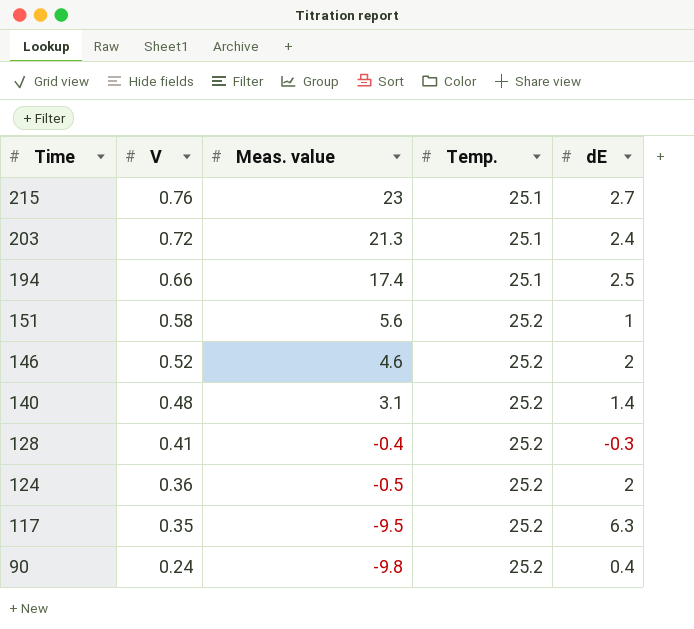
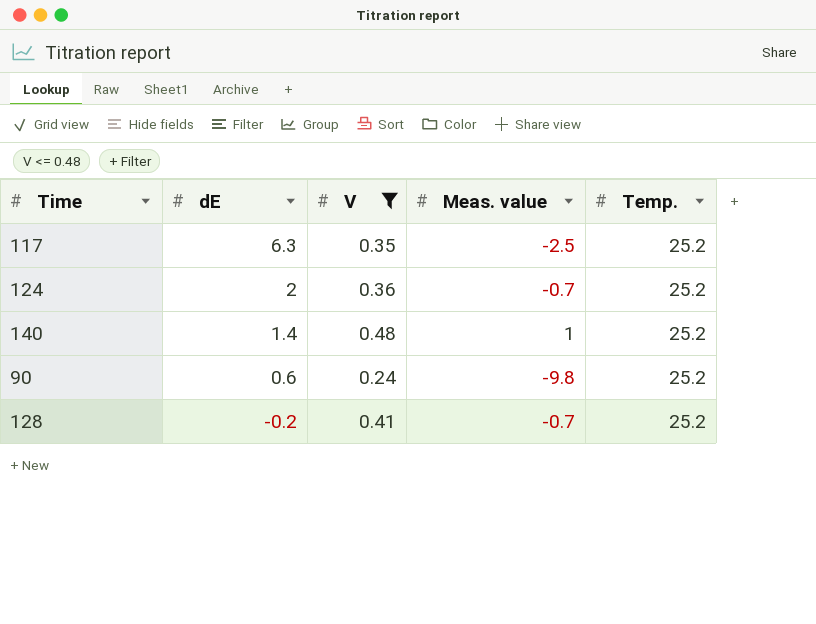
filter: none -> V <= 0.48
row order: Time descending -> dE descending
column dE | position: 5 -> 2
117 | Meas. value: -9.5 -> -2.5
124 | Meas. value: -0.5 -> -0.7
140 | Meas. value: 3.1 -> 1
90 | dE: 0.4 -> 0.6
128 | dE: -0.3 -> -0.2
128 | Meas. value: -0.4 -> -0.7

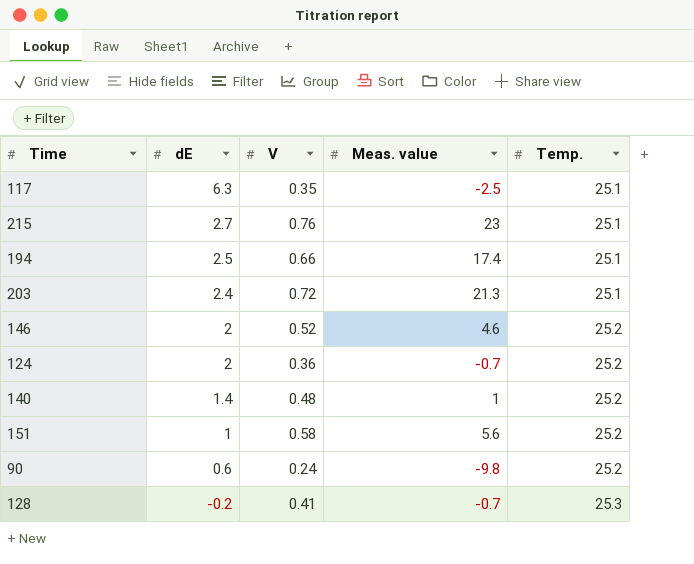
filter: V <= 0.48 -> none
117 | Temp.: 25.2 -> 25.1
128 | Temp.: 25.2 -> 25.3

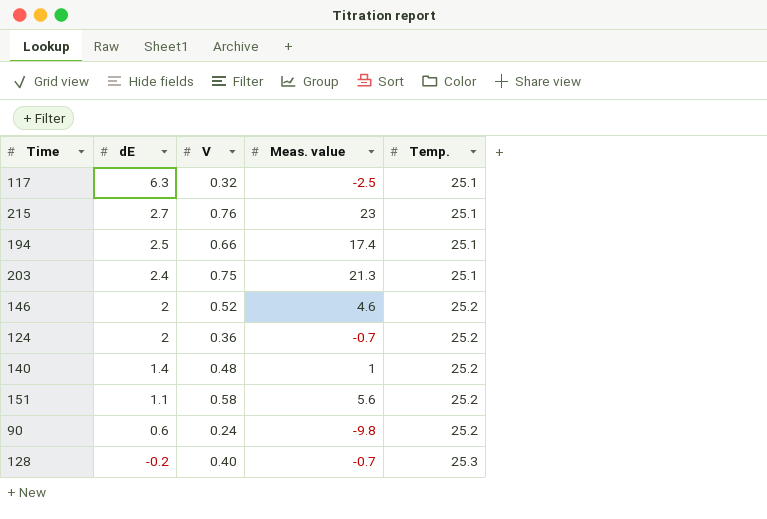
117 | V: 0.35 -> 0.32
203 | V: 0.72 -> 0.75
151 | dE: 1 -> 1.1
128 | V: 0.41 -> 0.40

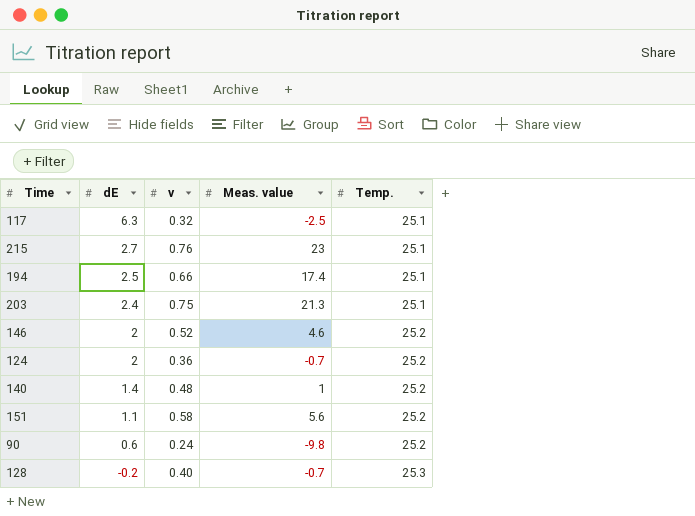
column name: V -> v

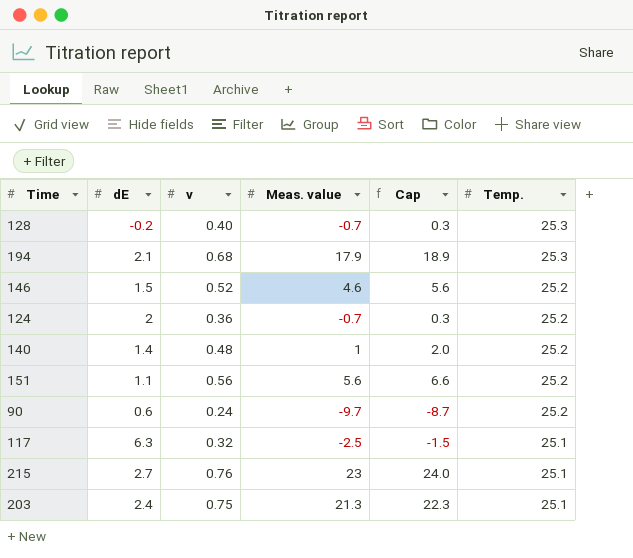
row order: dE descending -> Temp. descending
column Cap | formula: none -> [Meas. value] + 1
194 | dE: 2.5 -> 2.1
194 | v: 0.66 -> 0.68
194 | Meas. value: 17.4 -> 17.9
194 | Temp.: 25.1 -> 25.3
146 | dE: 2 -> 1.5
151 | v: 0.58 -> 0.56
90 | Meas. value: -9.8 -> -9.7

